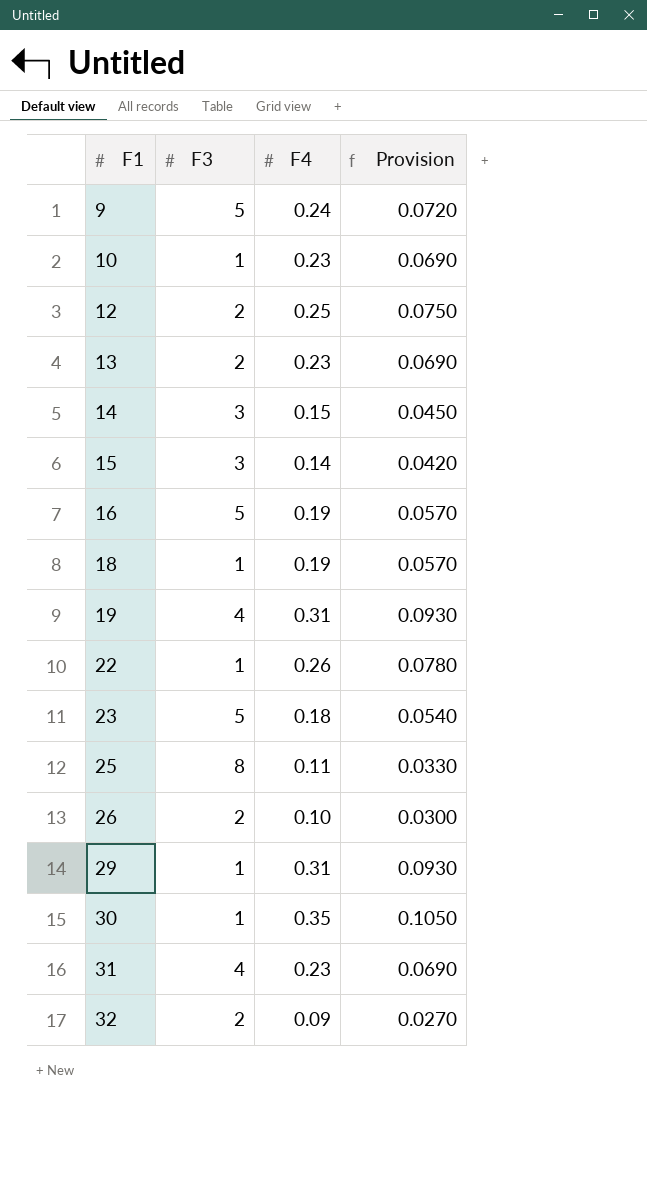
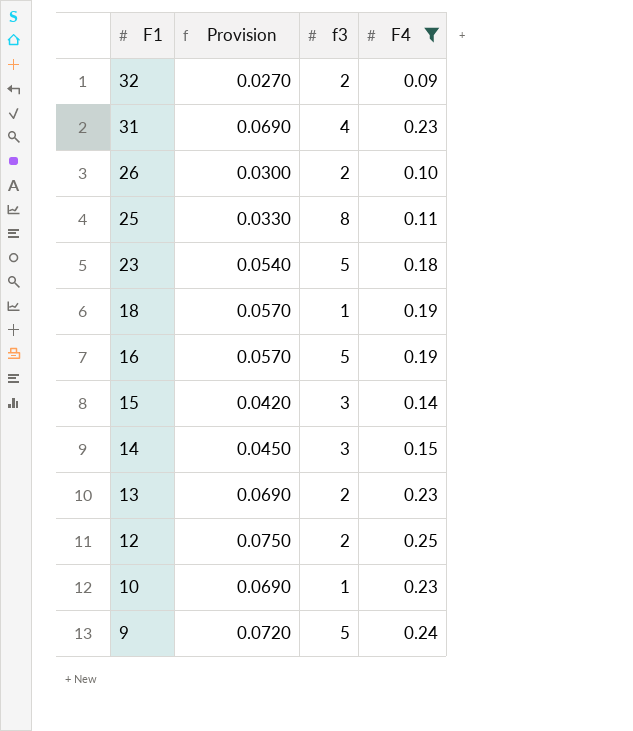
filter: none -> F4 <= 0.25
row order: F1 ascending -> F1 descending
column Provision | position: 4 -> 2
column name: F3 -> f3

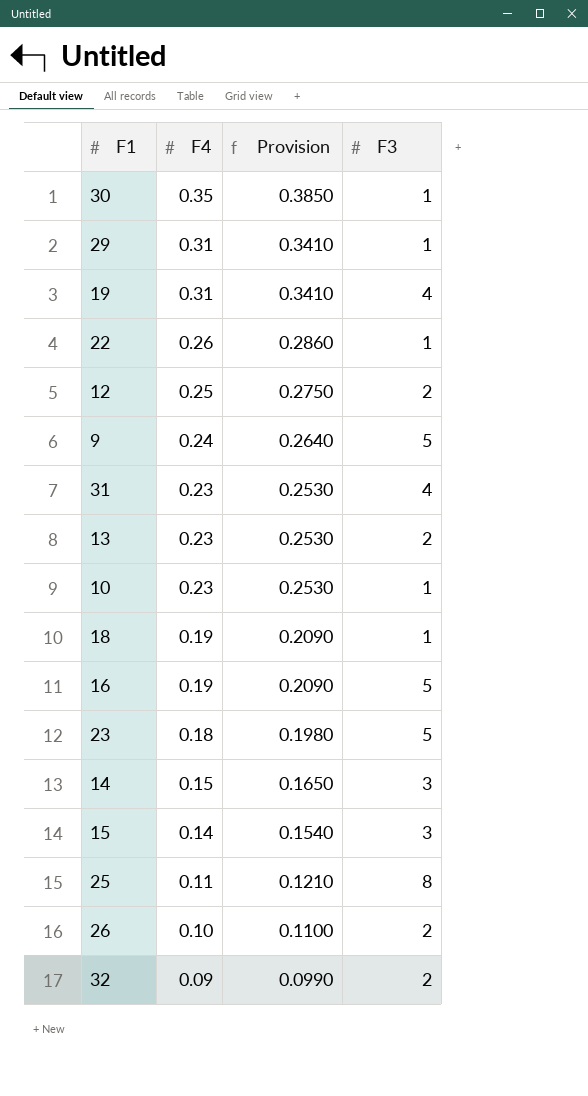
filter: F4 <= 0.25 -> none
row order: F1 descending -> F4 descending
column F4 | position: 4 -> 2
column Provision | formula: [F4] * 0.3 -> [F4] * 1.1
column name: f3 -> F3

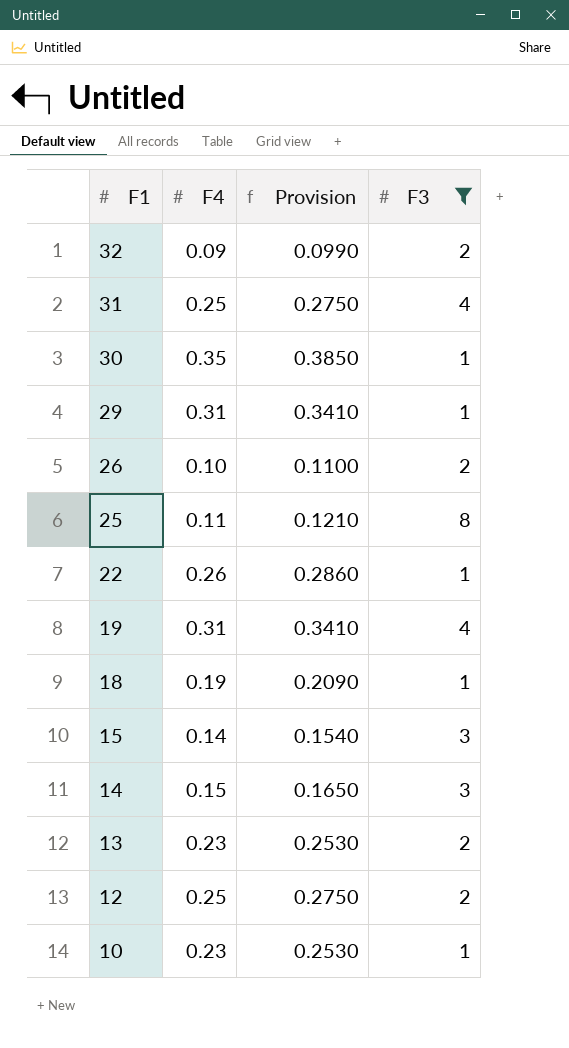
filter: none -> F3 != 5
row order: F4 descending -> F1 descending
31 | F4: 0.23 -> 0.25
31 | Provision: 0.2530 -> 0.2750

